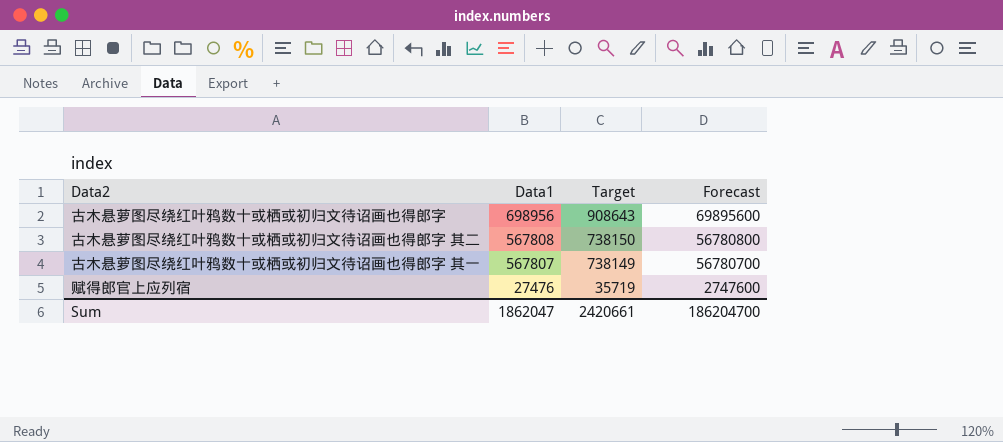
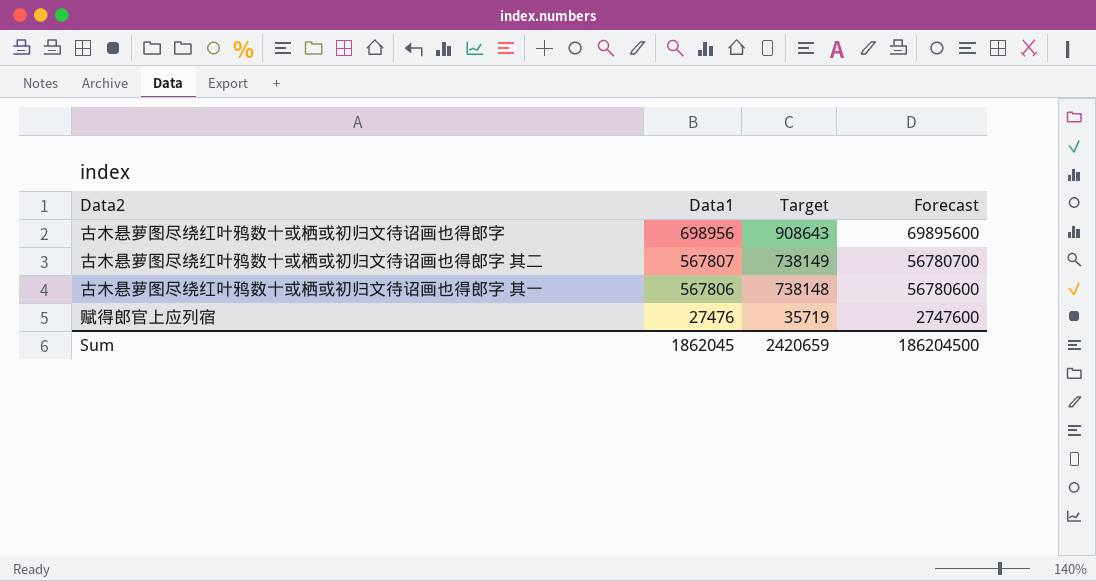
古木悬萝图尽绕红叶鸦数十或栖或初归文待诏画也得郎字 其二 | Data1: 567808 -> 567807
古木悬萝图尽绕红叶鸦数十或栖或初归文待诏画也得郎字 其二 | Target: 738150 -> 738149
古木悬萝图尽绕红叶鸦数十或栖或初归文待诏画也得郎字 其二 | Forecast: 56780800 -> 56780700
古木悬萝图尽绕红叶鸦数十或栖或初归文待诏画也得郎字 其一 | Data1: 567807 -> 567806
古木悬萝图尽绕红叶鸦数十或栖或初归文待诏画也得郎字 其一 | Target: 738149 -> 738148
古木悬萝图尽绕红叶鸦数十或栖或初归文待诏画也得郎字 其一 | Forecast: 56780700 -> 56780600
Sum | Data1: 1862047 -> 1862045
Sum | Target: 2420661 -> 2420659
Sum | Forecast: 186204700 -> 186204500

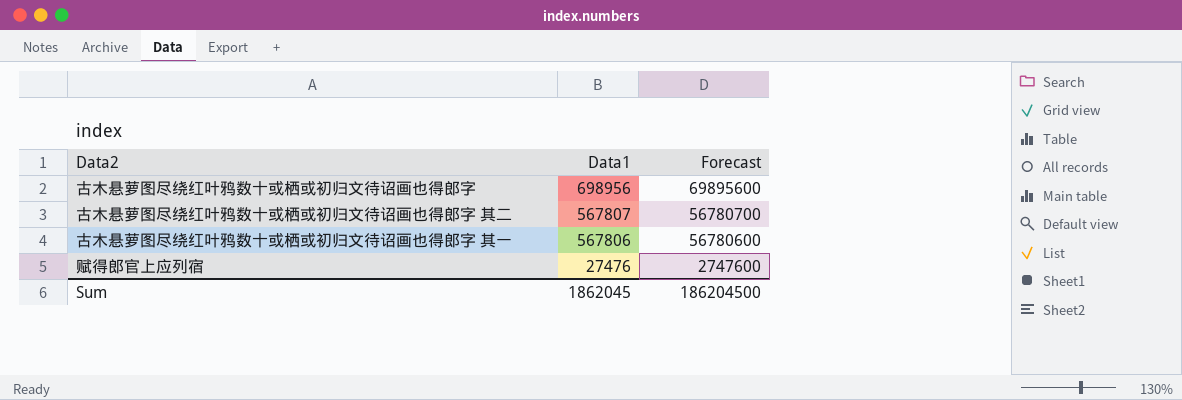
column Target | formula: [Data1] * 1.3 -> none

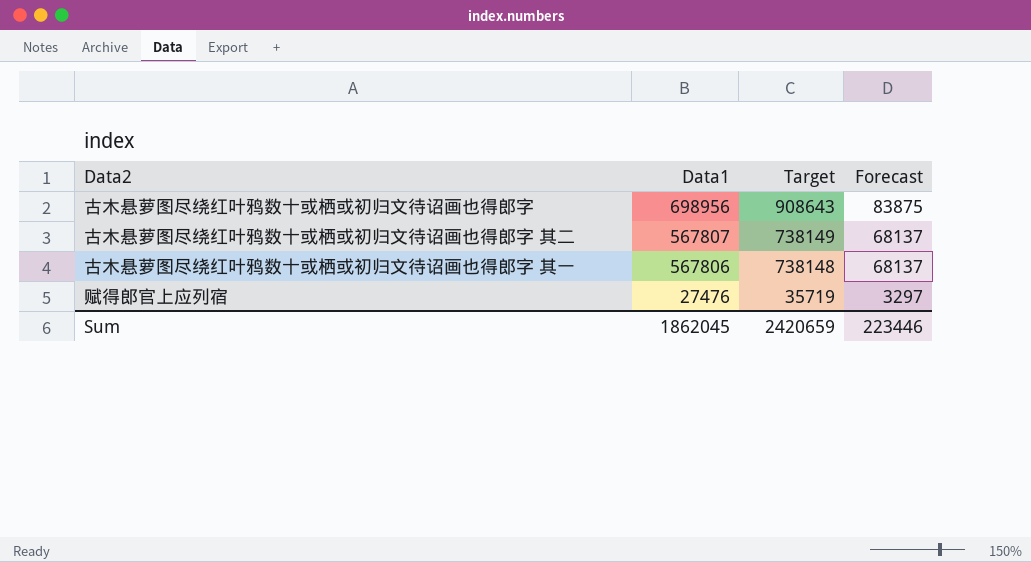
column Target | formula: none -> [Data1] * 1.3
column Forecast | formula: [Data1] * 100 -> [Data1] * 0.12
Sum | Forecast: 186204500 -> 223446

